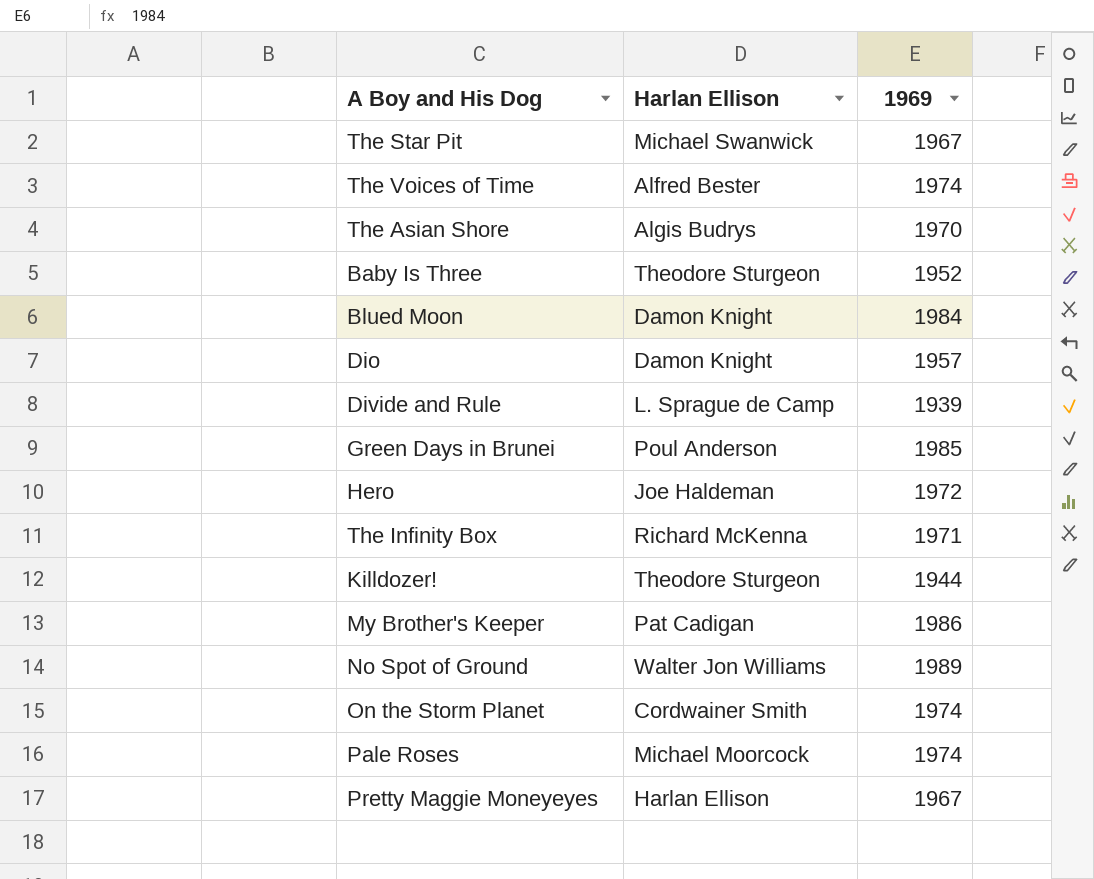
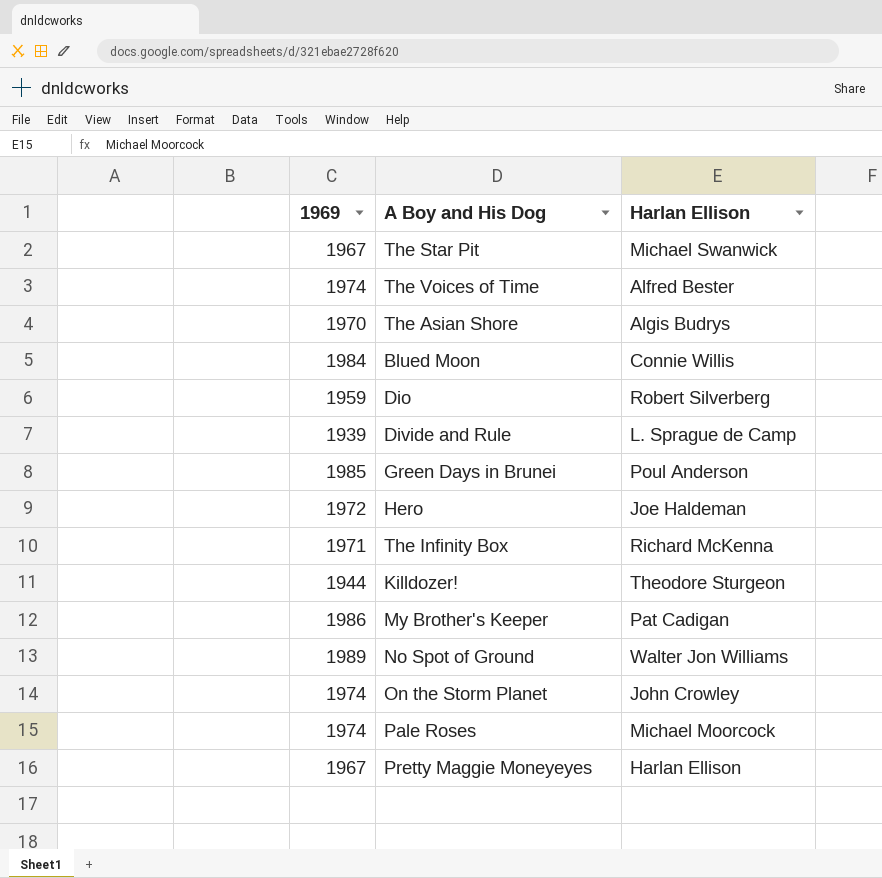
column 1969 | position: 3 -> 1
row Baby Is Three: Theodore Sturgeon | 1952 -> none
Blued Moon | Harlan Ellison: Damon Knight -> Connie Willis
Dio | 1969: 1957 -> 1959
Dio | Harlan Ellison: Damon Knight -> Robert Silverberg
On the Storm Planet | Harlan Ellison: Cordwainer Smith -> John Crowley

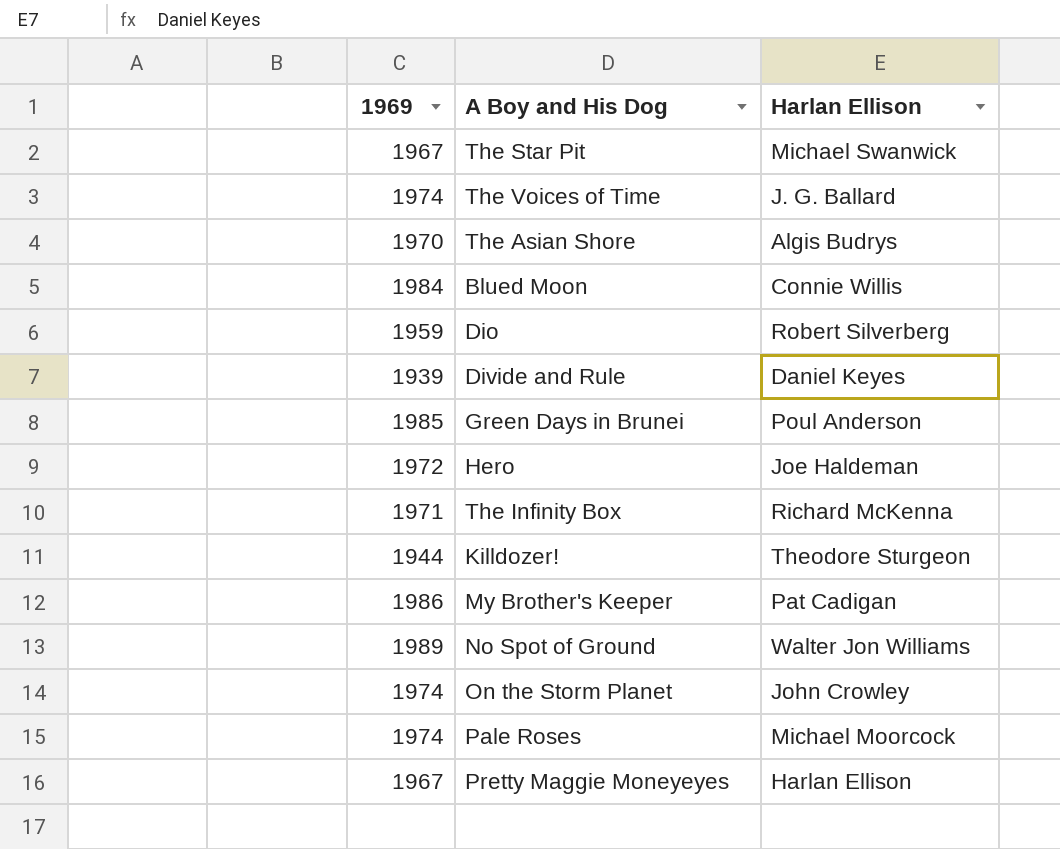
The Voices of Time | Harlan Ellison: Alfred Bester -> J. G. Ballard
Divide and Rule | Harlan Ellison: L. Sprague de Camp -> Daniel Keyes

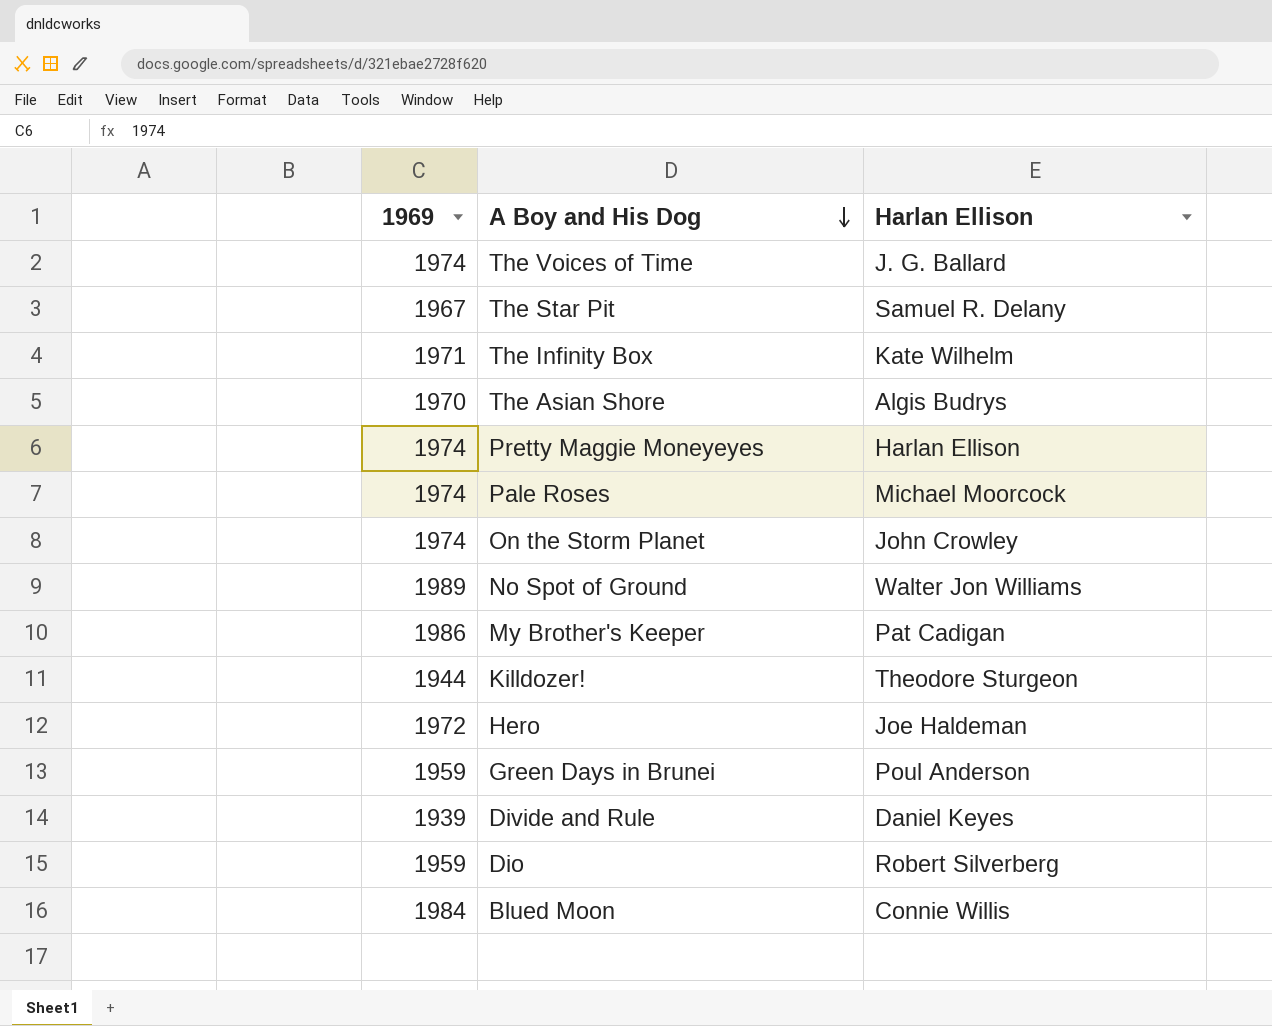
row order: none -> A Boy and His Dog descending
The Star Pit | Harlan Ellison: Michael Swanwick -> Samuel R. Delany
The Infinity Box | Harlan Ellison: Richard McKenna -> Kate Wilhelm
Pretty Maggie Moneyeyes | 1969: 1967 -> 1974
Green Days in Brunei | 1969: 1985 -> 1959

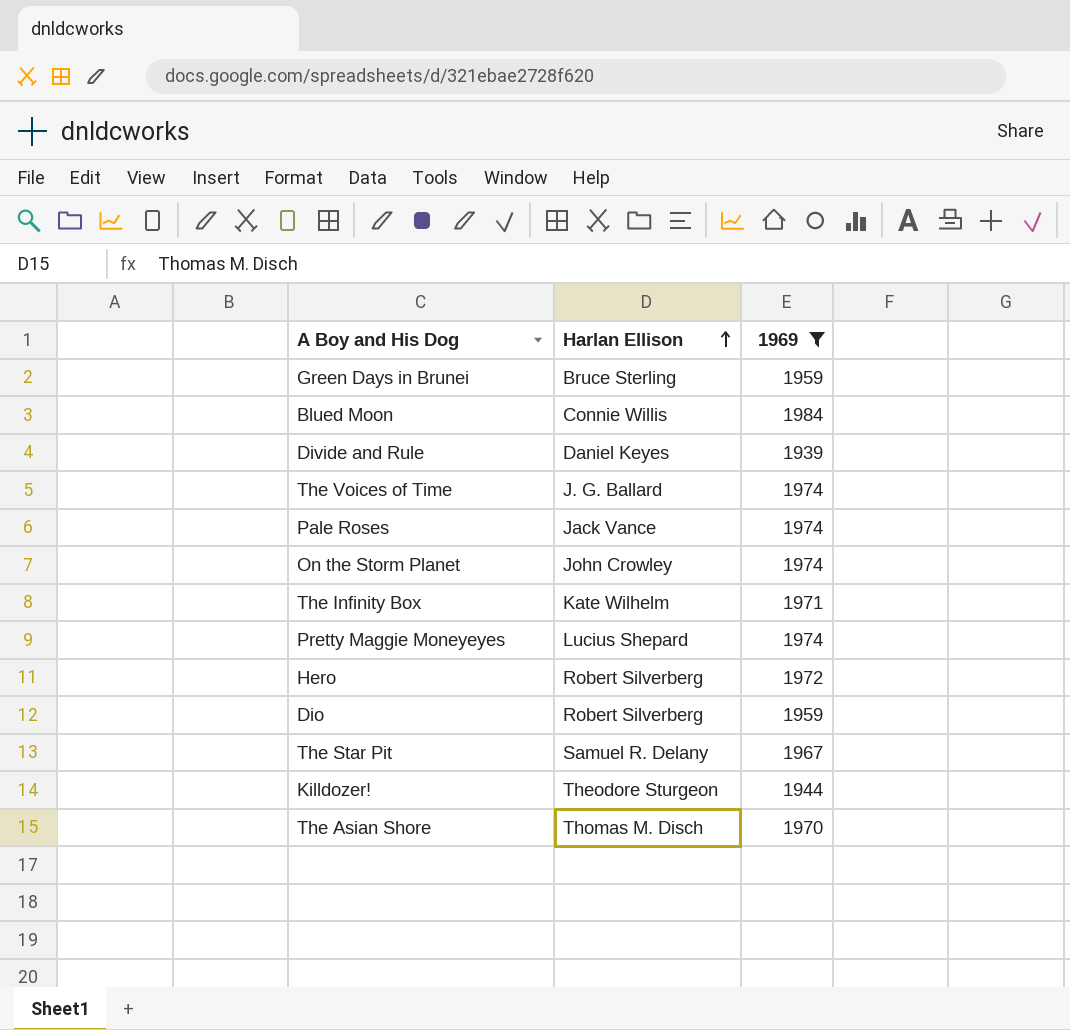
filter: none -> 1969 <= 1984
row order: A Boy and His Dog descending -> Harlan Ellison ascending
column 1969 | position: 1 -> 3
Green Days in Brunei | Harlan Ellison: Poul Anderson -> Bruce Sterling
Pale Roses | Harlan Ellison: Michael Moorcock -> Jack Vance
Pretty Maggie Moneyeyes | Harlan Ellison: Harlan Ellison -> Lucius Shepard
Hero | Harlan Ellison: Joe Haldeman -> Robert Silverberg
The Asian Shore | Harlan Ellison: Algis Budrys -> Thomas M. Disch

